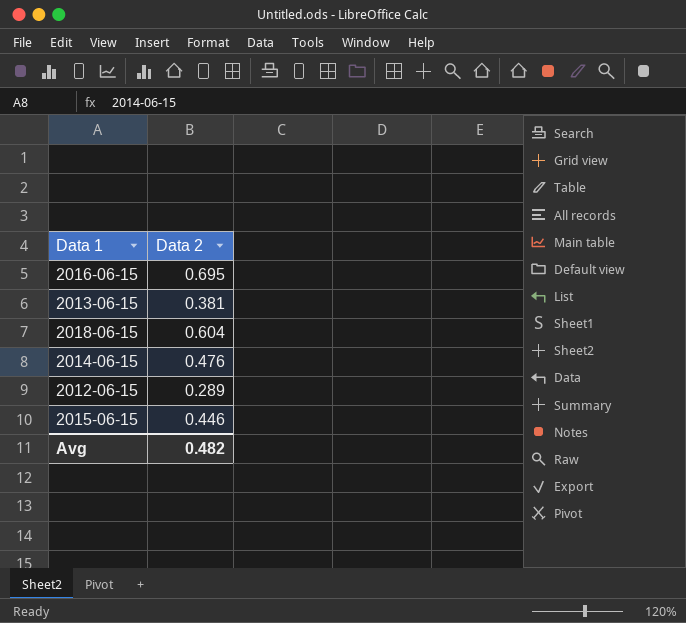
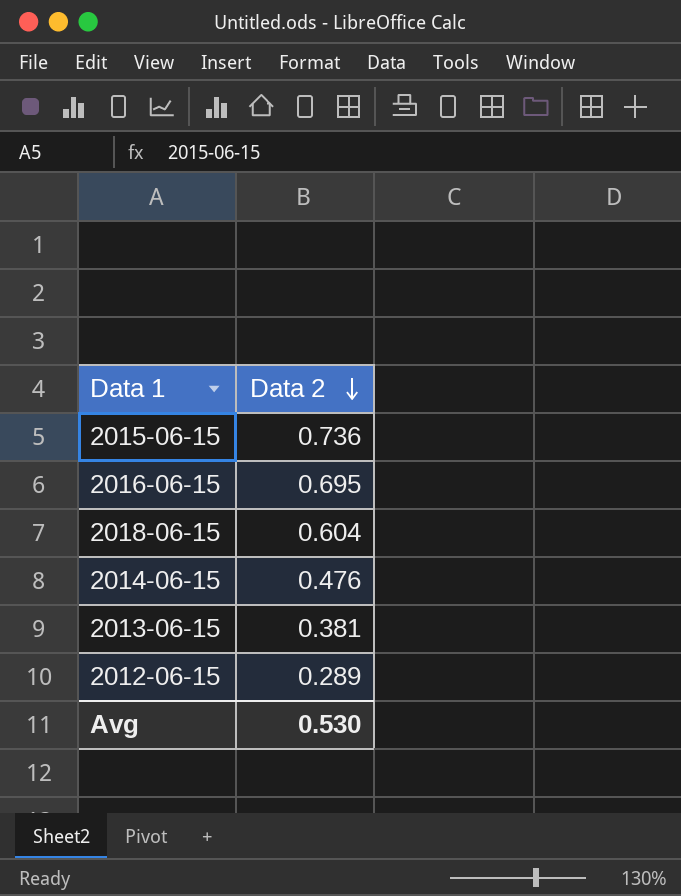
row order: none -> Data 2 descending
2015-06-15 | Data 2: 0.446 -> 0.736
Avg | Data 2: 0.482 -> 0.530

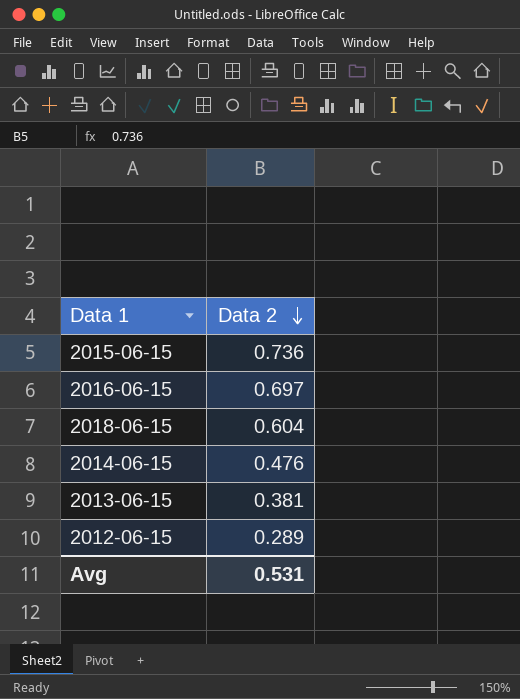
2016-06-15 | Data 2: 0.695 -> 0.697
Avg | Data 2: 0.530 -> 0.531

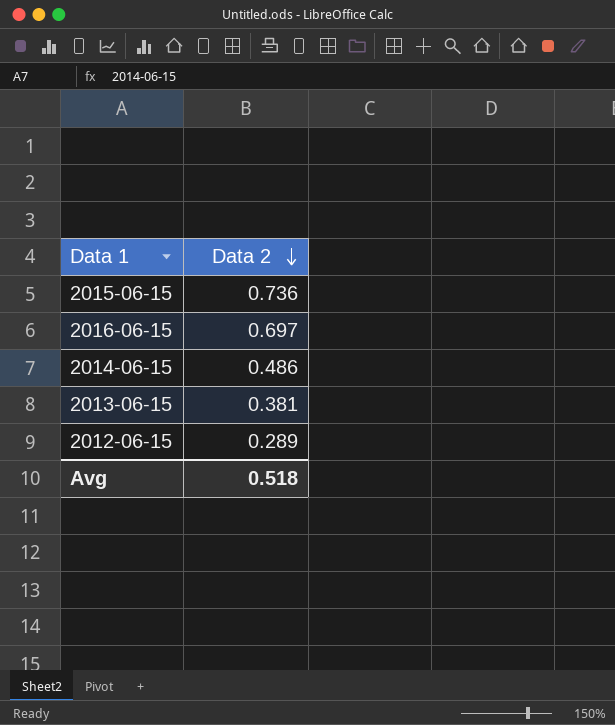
row 2018-06-15: 0.604 -> none
2014-06-15 | Data 2: 0.476 -> 0.486
Avg | Data 2: 0.531 -> 0.518

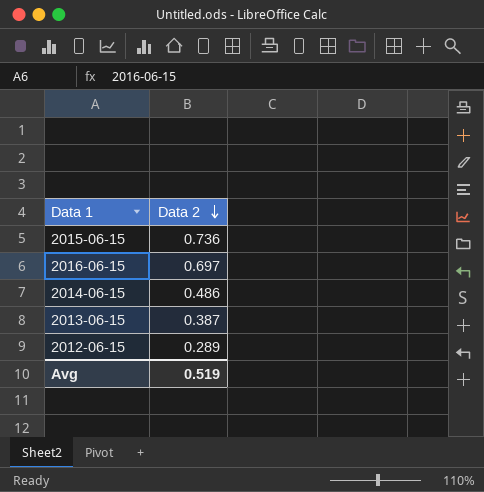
2013-06-15 | Data 2: 0.381 -> 0.387
Avg | Data 2: 0.518 -> 0.519

